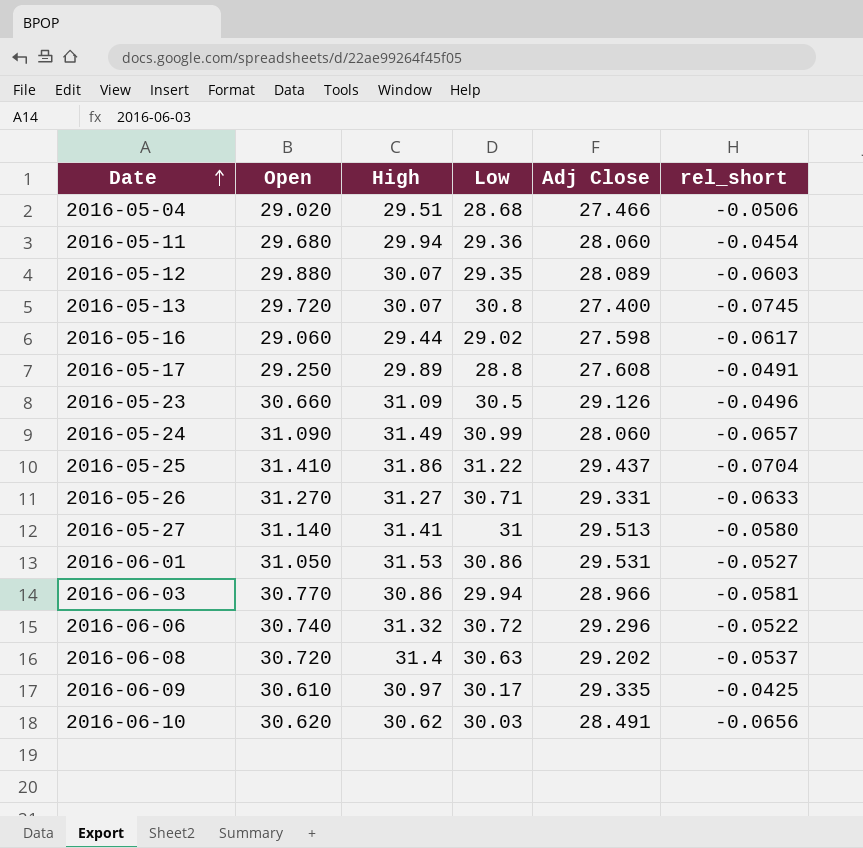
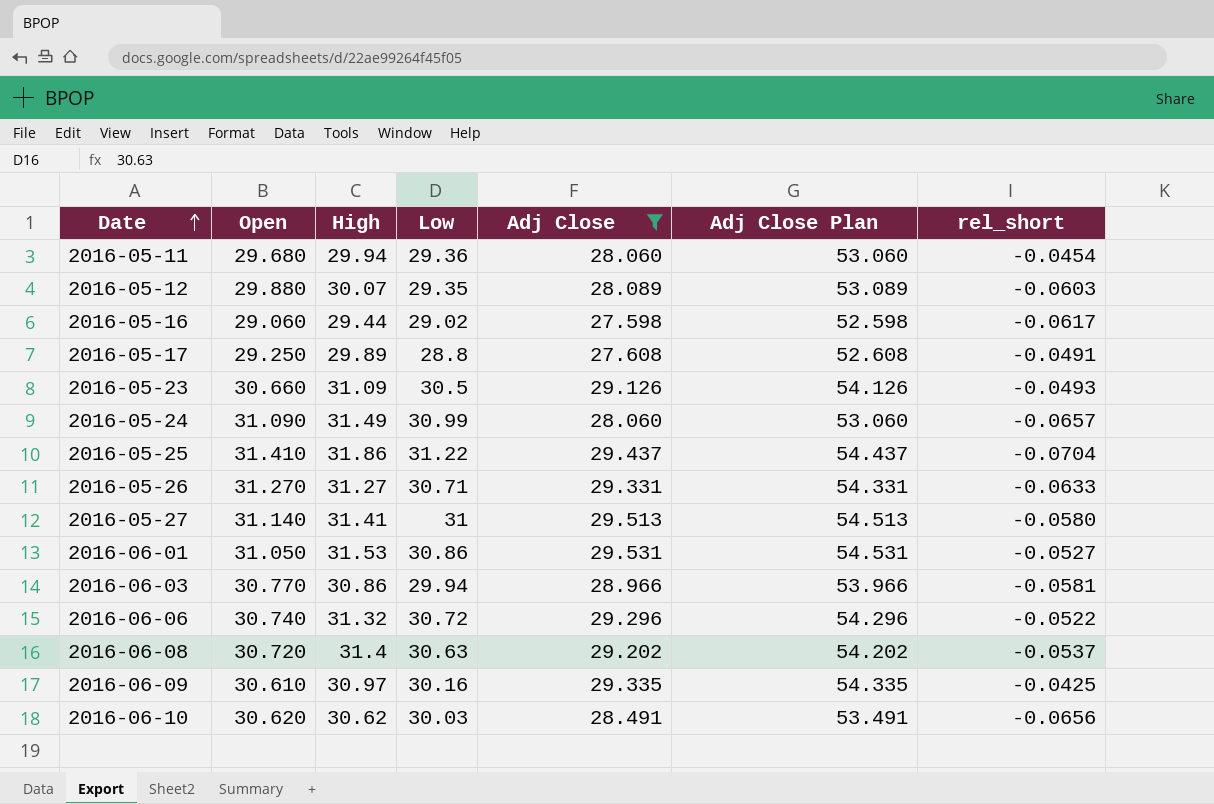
filter: none -> Adj Close >= 27.598
column Adj Close Plan | formula: none -> [Adj Close] + 25
2016-05-23 | rel_short: -0.0496 -> -0.0493
2016-06-09 | Low: 30.17 -> 30.16

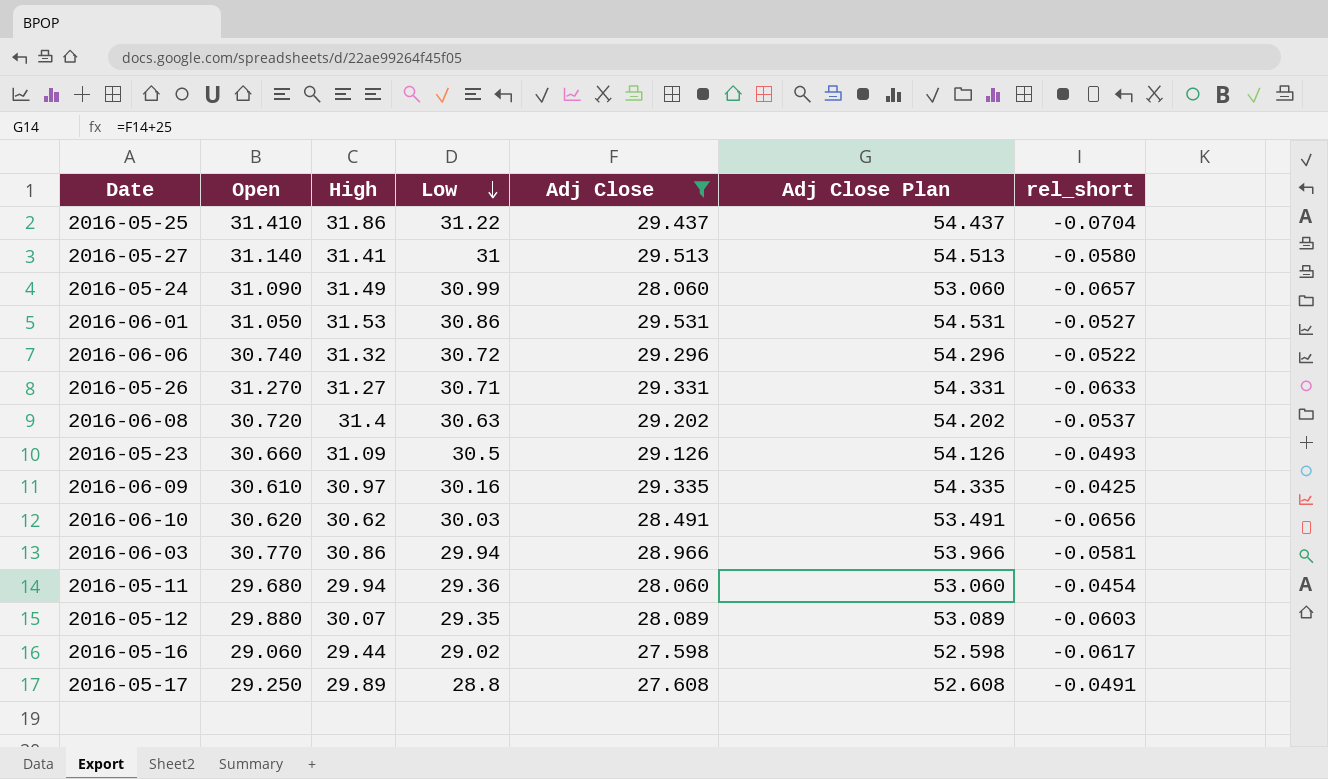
row order: Date ascending -> Low descending

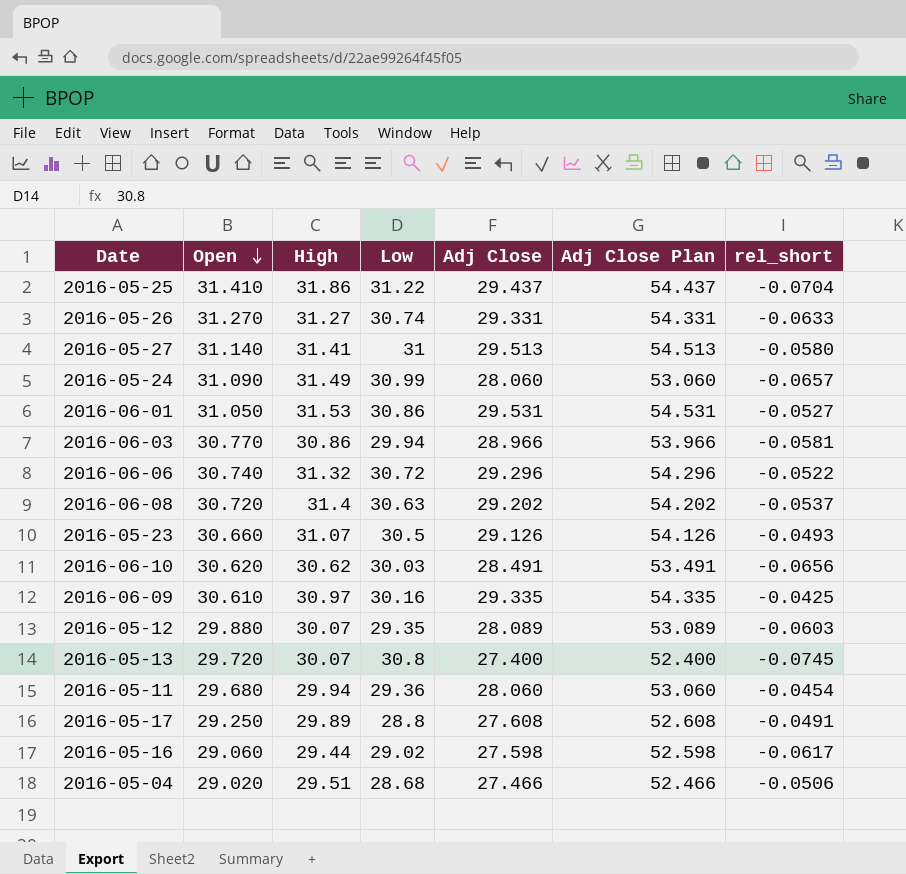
filter: Adj Close >= 27.598 -> none
row order: Low descending -> Open descending
2016-05-26 | Low: 30.71 -> 30.74
2016-05-23 | High: 31.09 -> 31.07

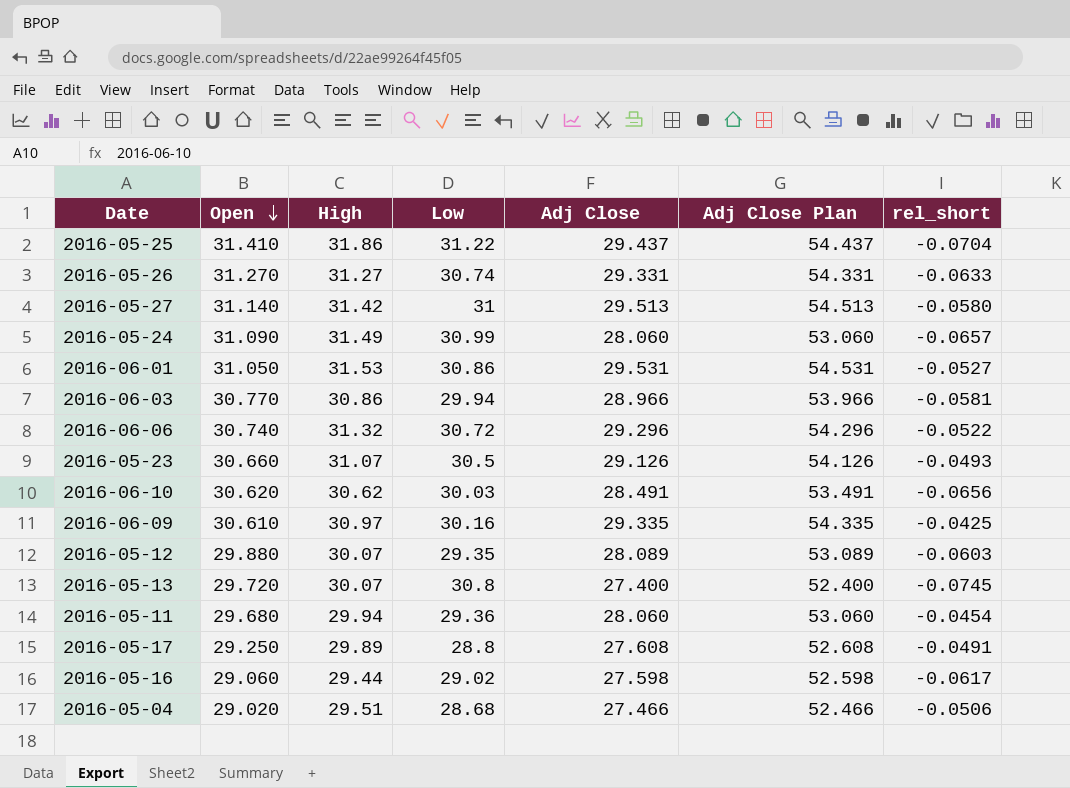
row 2016-06-08: 30.720 | 31.4 | 30.63 | 29.202 | 54.202 | -0.0537 -> none
2016-05-27 | High: 31.41 -> 31.42

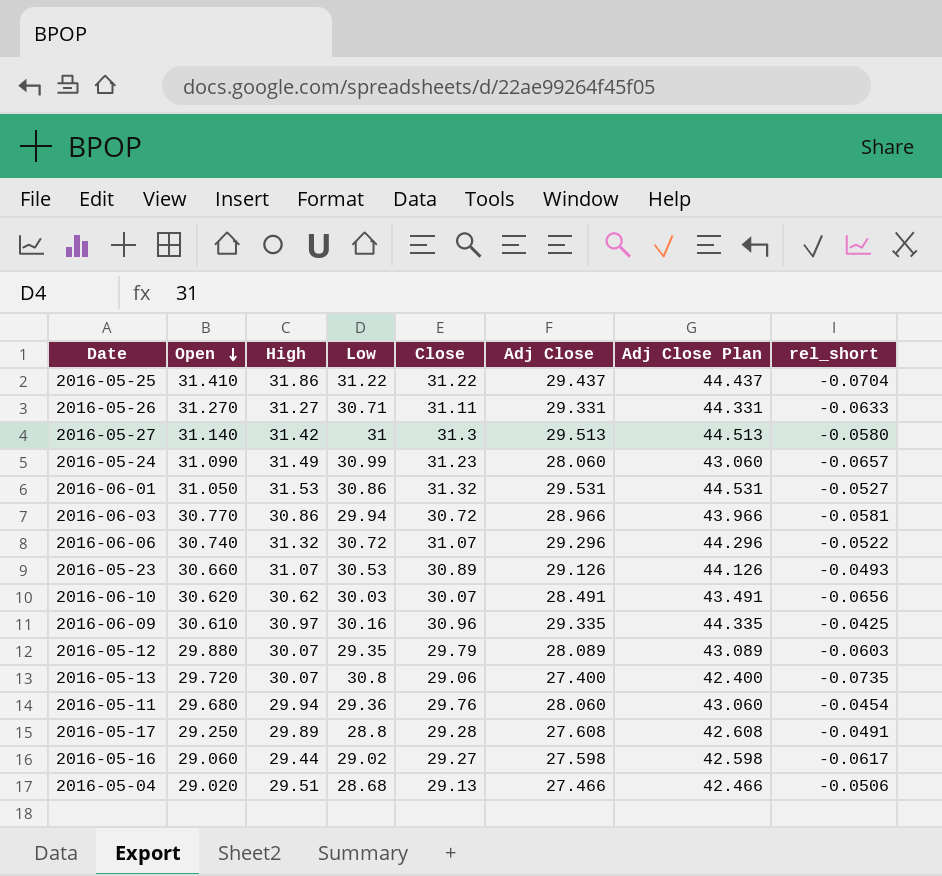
column Close | position: none -> 5
column Adj Close Plan | formula: [Adj Close] + 25 -> [Adj Close] + 15
2016-05-26 | Low: 30.74 -> 30.71
2016-05-23 | Low: 30.5 -> 30.53
2016-05-13 | rel_short: -0.0745 -> -0.0735

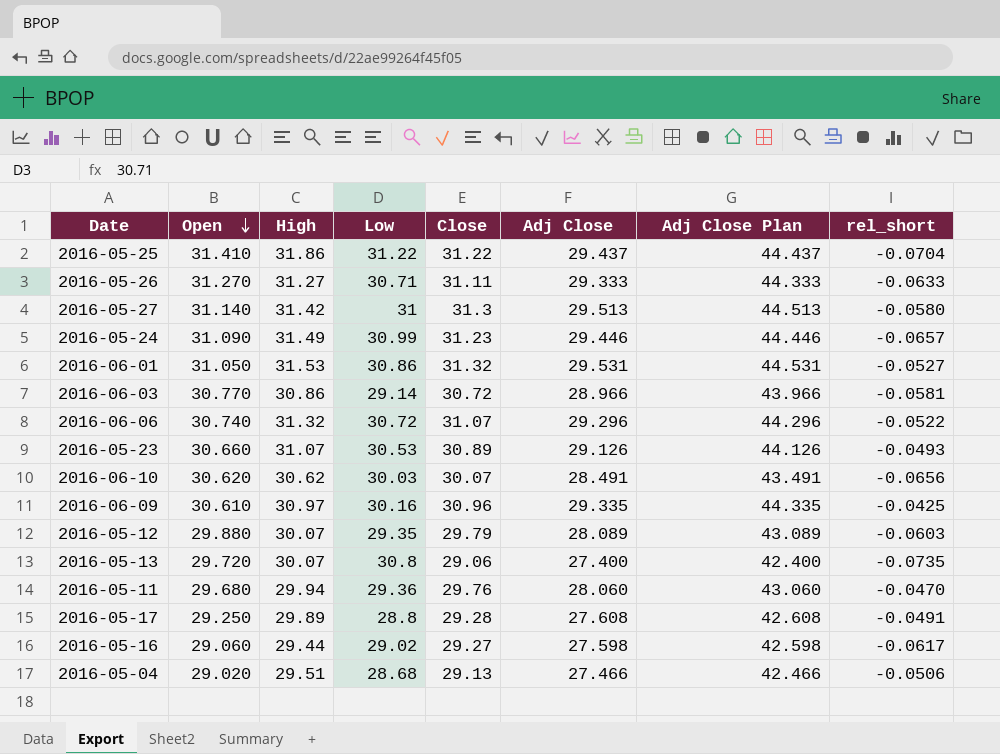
2016-05-26 | Adj Close: 29.331 -> 29.333
2016-05-26 | Adj Close Plan: 44.331 -> 44.333
2016-05-24 | Adj Close: 28.060 -> 29.446
2016-05-24 | Adj Close Plan: 43.060 -> 44.446
2016-06-03 | Low: 29.94 -> 29.14
2016-05-11 | rel_short: -0.0454 -> -0.0470

